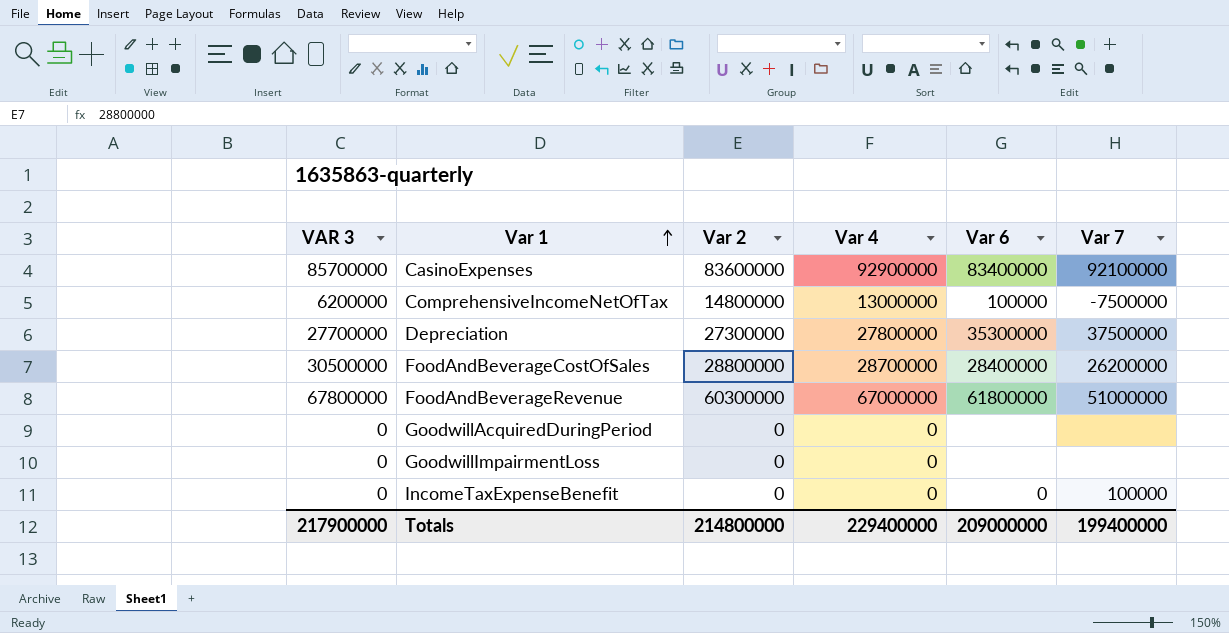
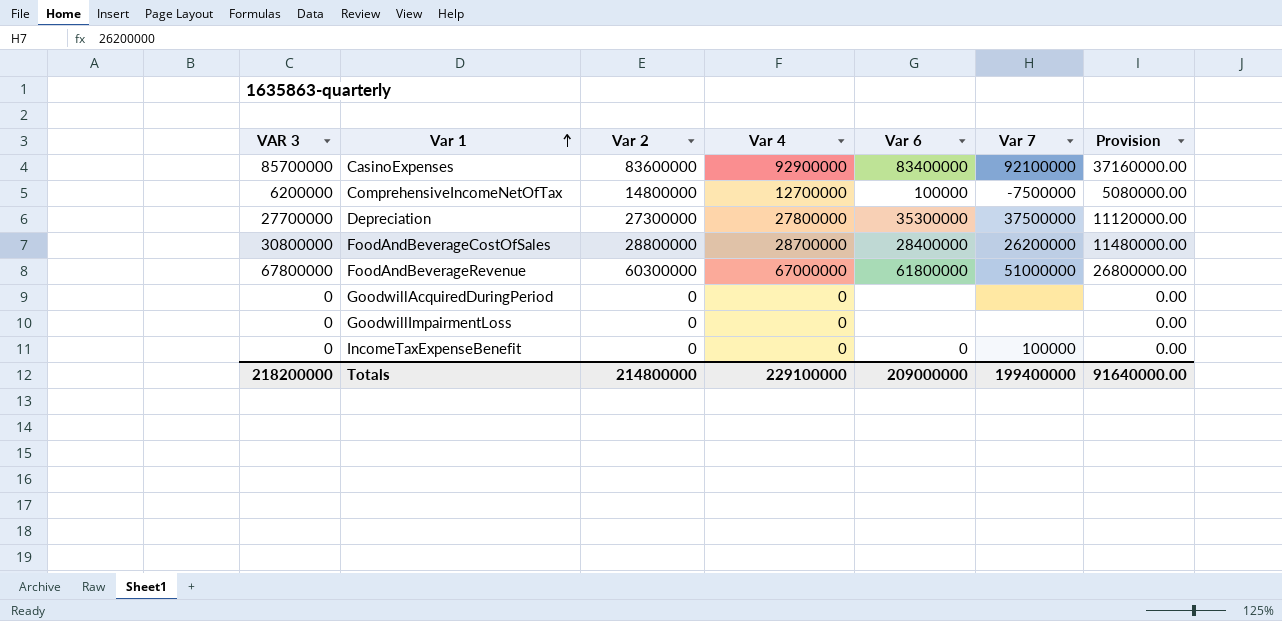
column Provision | formula: none -> [Var 4] * 0.4
ComprehensiveIncomeNetOfTax | Var 4: 13000000 -> 12700000
FoodAndBeverageCostOfSales | VAR 3: 30500000 -> 30800000
Totals | VAR 3: 217900000 -> 218200000
Totals | Var 4: 229400000 -> 229100000

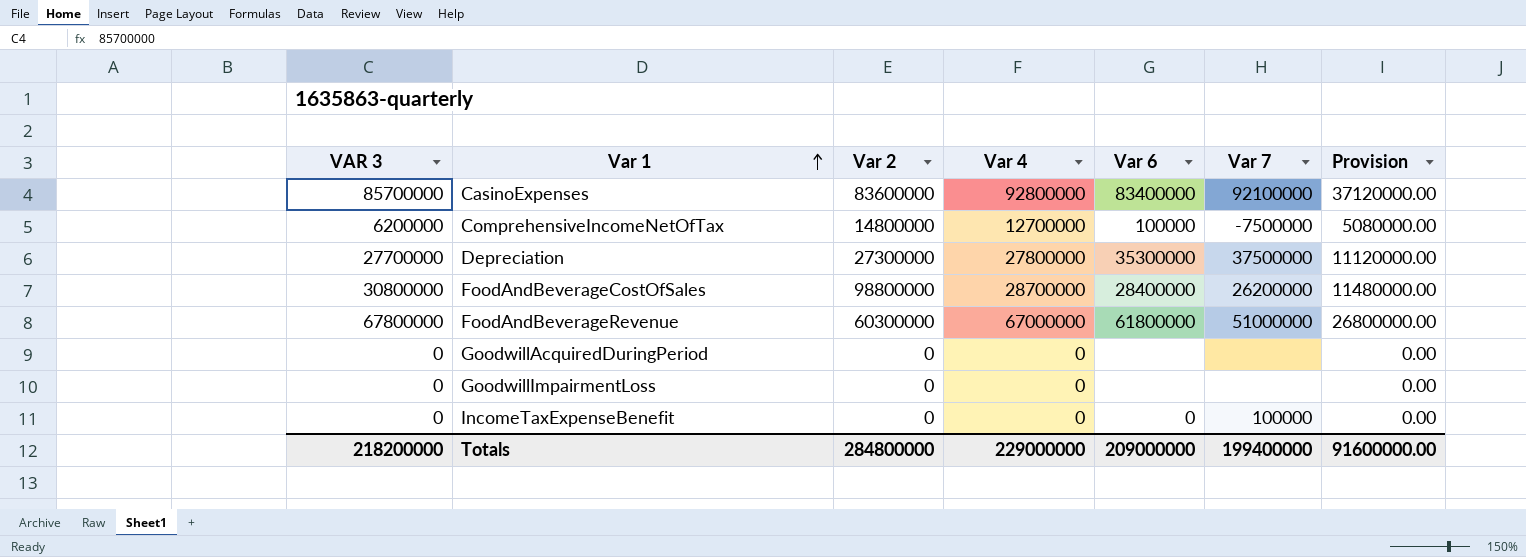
CasinoExpenses | Var 4: 92900000 -> 92800000
CasinoExpenses | Provision: 37160000.00 -> 37120000.00
FoodAndBeverageCostOfSales | Var 2: 28800000 -> 98800000
Totals | Var 2: 214800000 -> 284800000
Totals | Var 4: 229100000 -> 229000000
Totals | Provision: 91640000.00 -> 91600000.00

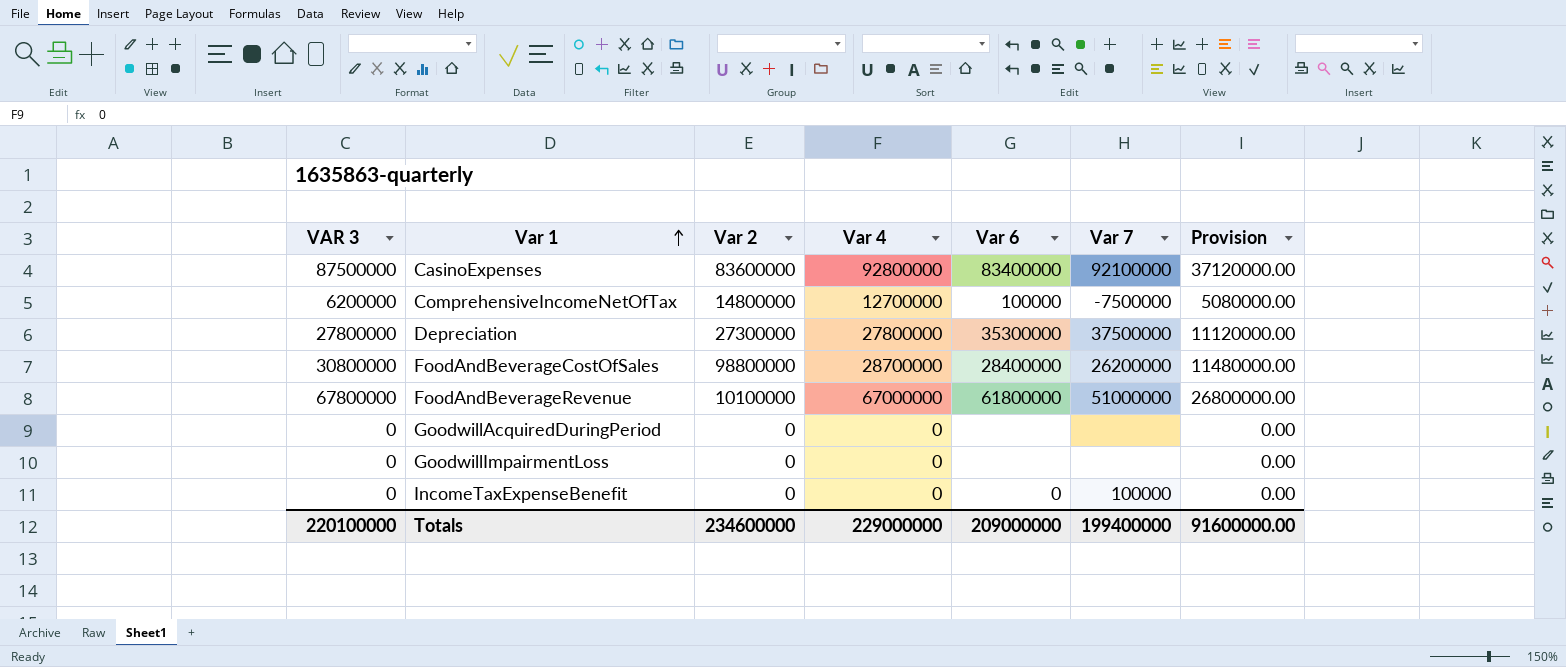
CasinoExpenses | VAR 3: 85700000 -> 87500000
Depreciation | VAR 3: 27700000 -> 27800000
FoodAndBeverageRevenue | Var 2: 60300000 -> 10100000
Totals | VAR 3: 218200000 -> 220100000
Totals | Var 2: 284800000 -> 234600000

